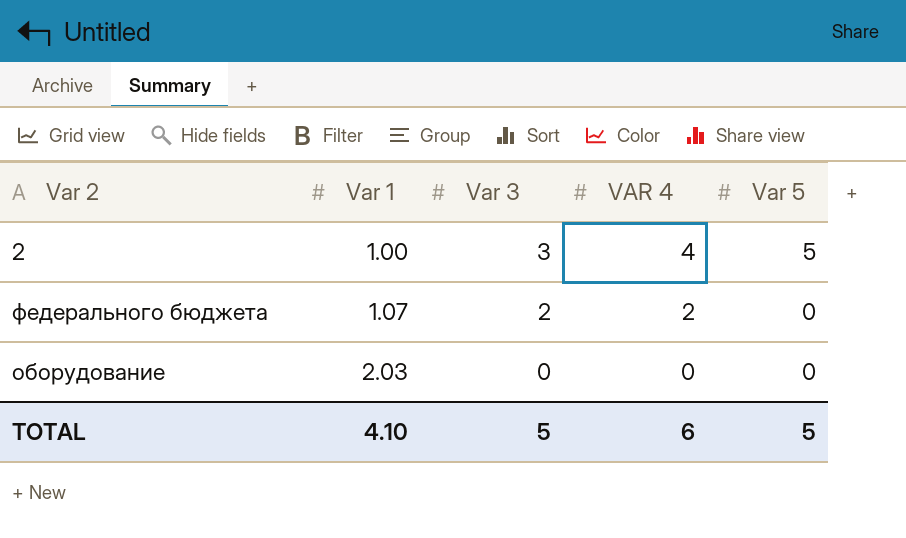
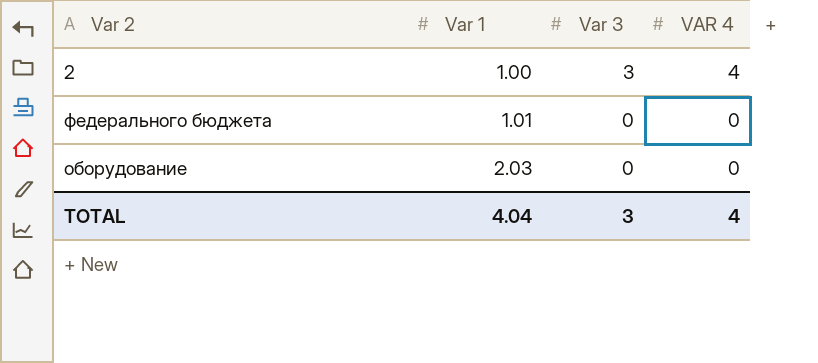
column Var 5 | position: 5 -> none
федерального бюджета | Var 1: 1.07 -> 1.01
федерального бюджета | Var 3: 2 -> 0
федерального бюджета | VAR 4: 2 -> 0
TOTAL | Var 1: 4.10 -> 4.04
TOTAL | Var 3: 5 -> 3
TOTAL | VAR 4: 6 -> 4

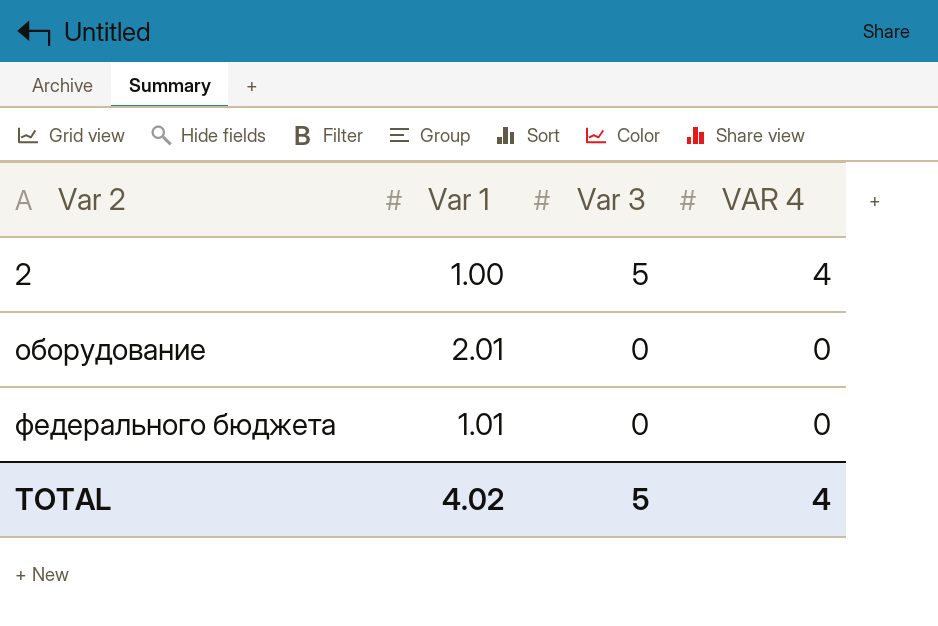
row order: Var 1 ascending -> Var 2 ascending
2 | Var 3: 3 -> 5
оборудование | Var 1: 2.03 -> 2.01
TOTAL | Var 1: 4.04 -> 4.02
TOTAL | Var 3: 3 -> 5

